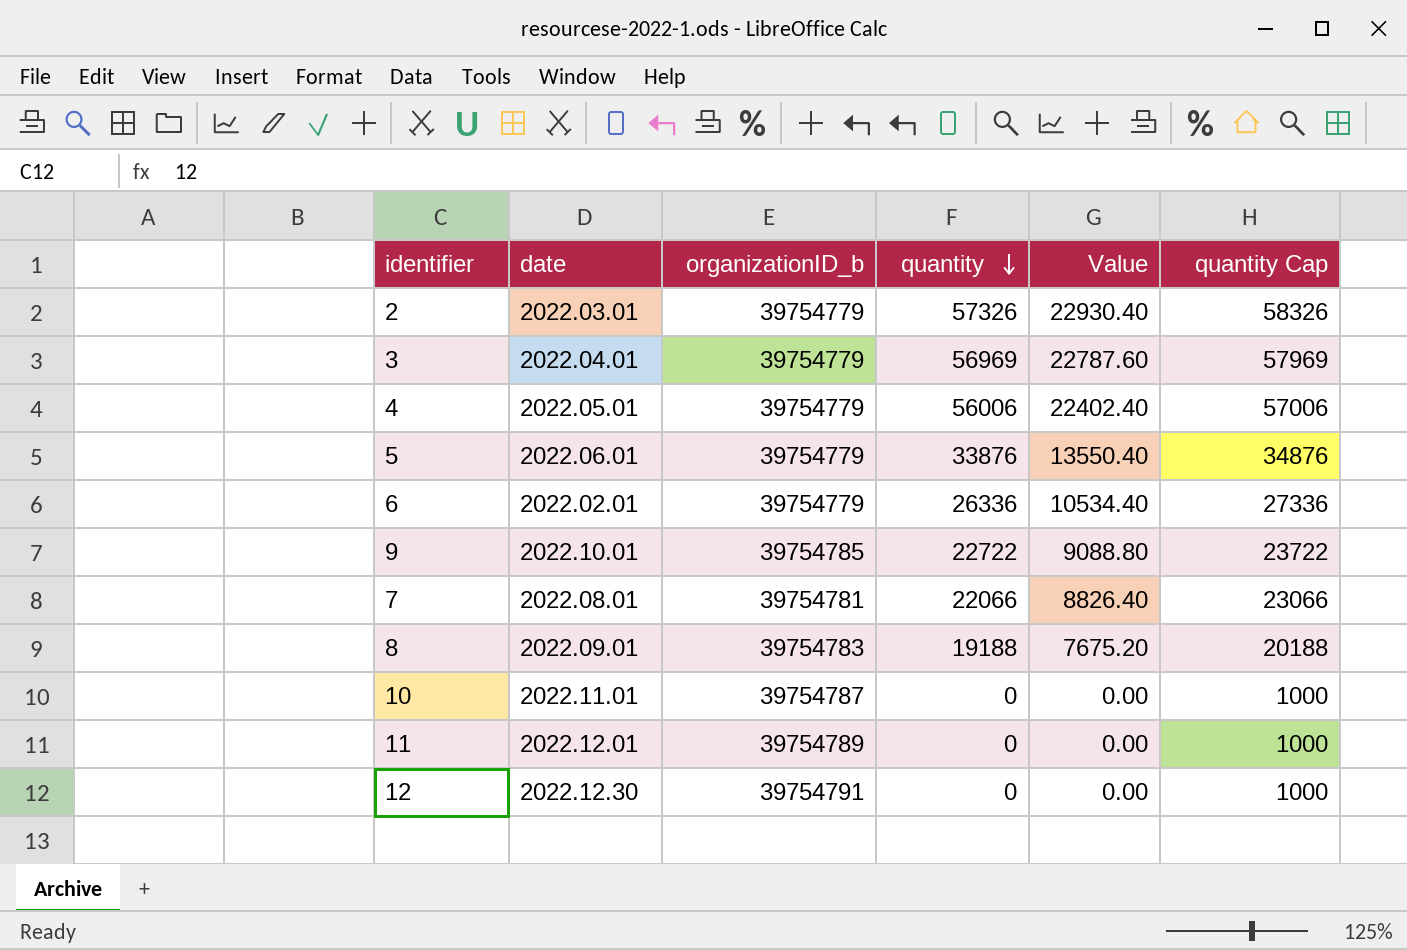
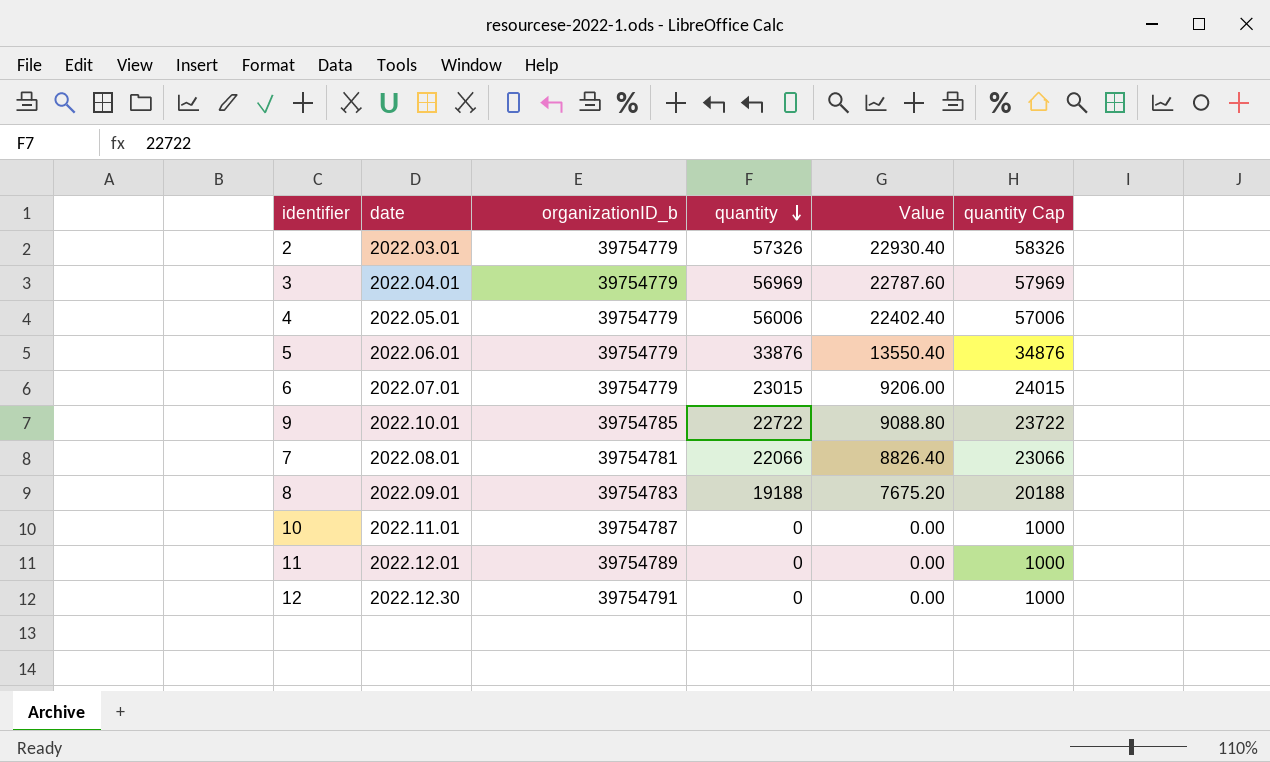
6 | date: 2022.02.01 -> 2022.07.01
6 | quantity: 26336 -> 23015
6 | Value: 10534.40 -> 9206.00
6 | quantity Cap: 27336 -> 24015

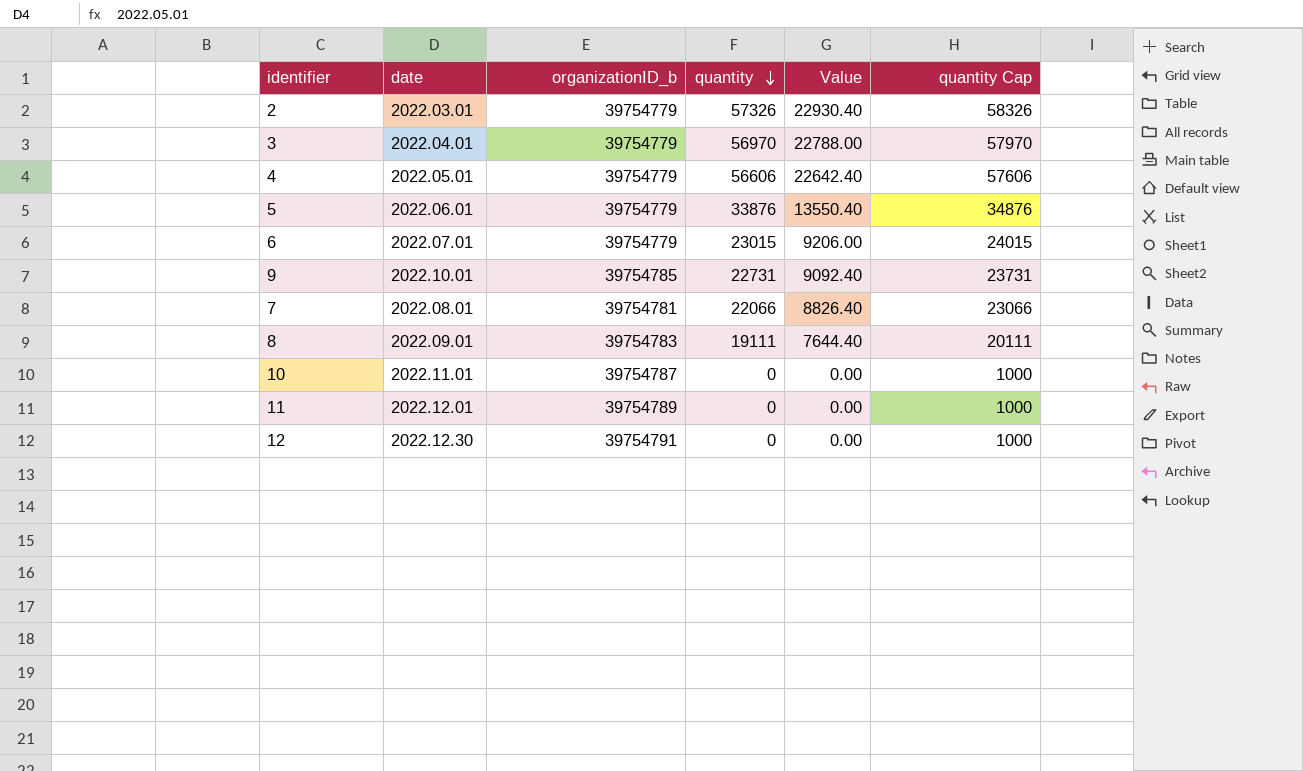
3 | quantity: 56969 -> 56970
3 | Value: 22787.60 -> 22788.00
3 | quantity Cap: 57969 -> 57970
4 | quantity: 56006 -> 56606
4 | Value: 22402.40 -> 22642.40
4 | quantity Cap: 57006 -> 57606
9 | quantity: 22722 -> 22731
9 | Value: 9088.80 -> 9092.40
9 | quantity Cap: 23722 -> 23731
8 | quantity: 19188 -> 19111
8 | Value: 7675.20 -> 7644.40
8 | quantity Cap: 20188 -> 20111

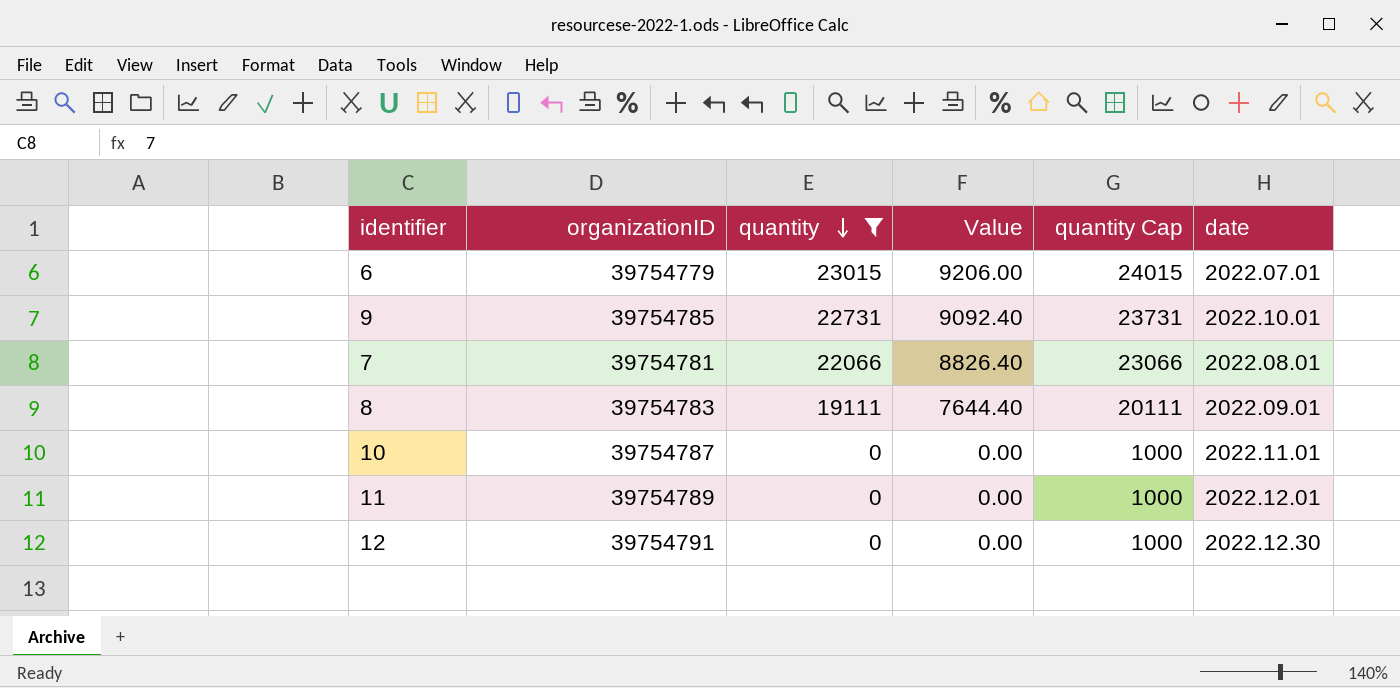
filter: none -> quantity <= 23015
column name: organizationID_b -> organizationID
column date | position: 2 -> 6

